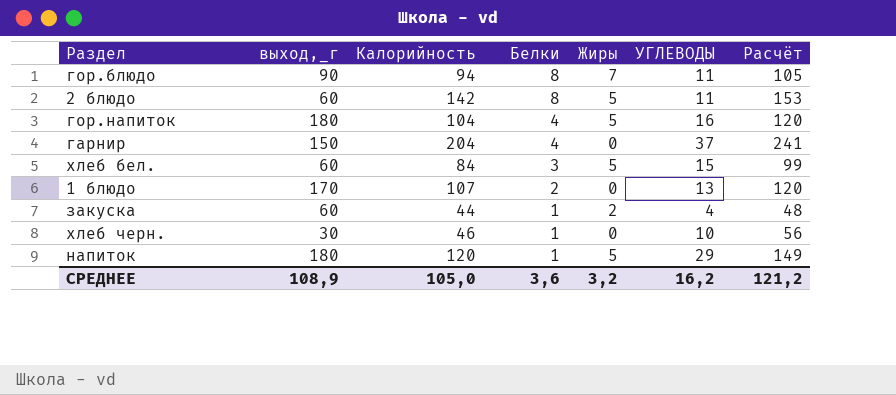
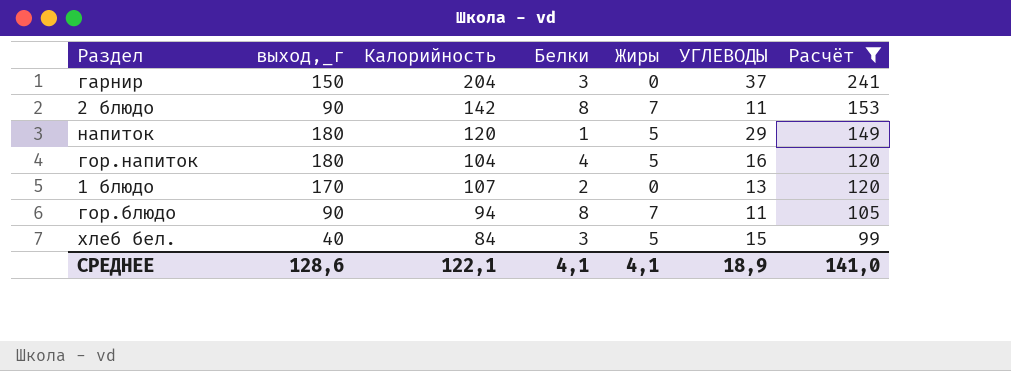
filter: none -> Расчёт >= 99
row order: Белки descending -> Расчёт descending
гарнир | Белки: 4 -> 3
2 блюдо | выход,_г: 60 -> 90
2 блюдо | Жиры: 5 -> 7
хлеб бел. | выход,_г: 60 -> 40
СРЕДНЕЕ | выход,_г: 108,9 -> 128,6
СРЕДНЕЕ | Калорийность: 105,0 -> 122,1
СРЕДНЕЕ | Белки: 3,6 -> 4,1
СРЕДНЕЕ | Жиры: 3,2 -> 4,1
СРЕДНЕЕ | УГЛЕВОДЫ: 16,2 -> 18,9
СРЕДНЕЕ | Расчёт: 121,2 -> 141,0

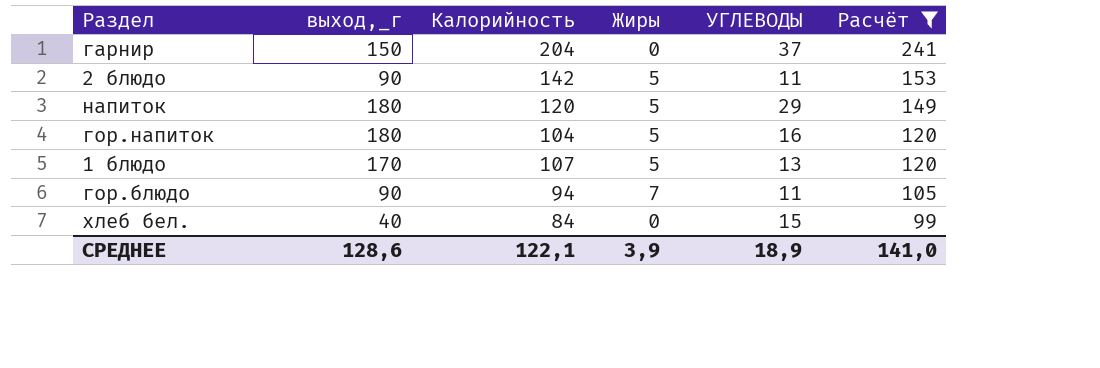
column Белки | position: 4 -> none
2 блюдо | Жиры: 7 -> 5
1 блюдо | Жиры: 0 -> 5
хлеб бел. | Жиры: 5 -> 0
СРЕДНЕЕ | Жиры: 4,1 -> 3,9

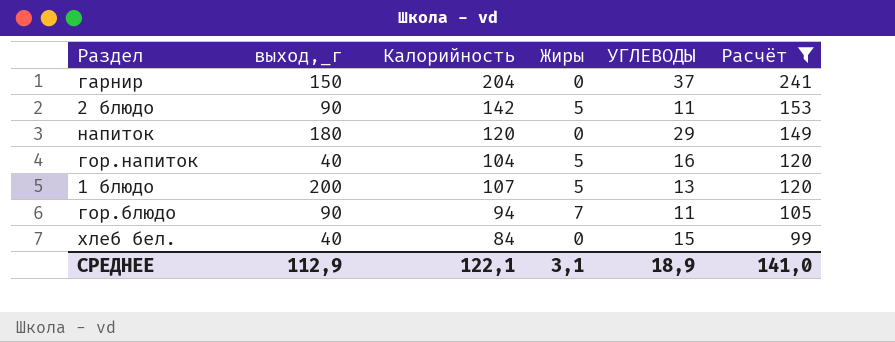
напиток | Жиры: 5 -> 0
гор.напиток | выход,_г: 180 -> 40
1 блюдо | выход,_г: 170 -> 200
СРЕДНЕЕ | выход,_г: 128,6 -> 112,9
СРЕДНЕЕ | Жиры: 3,9 -> 3,1

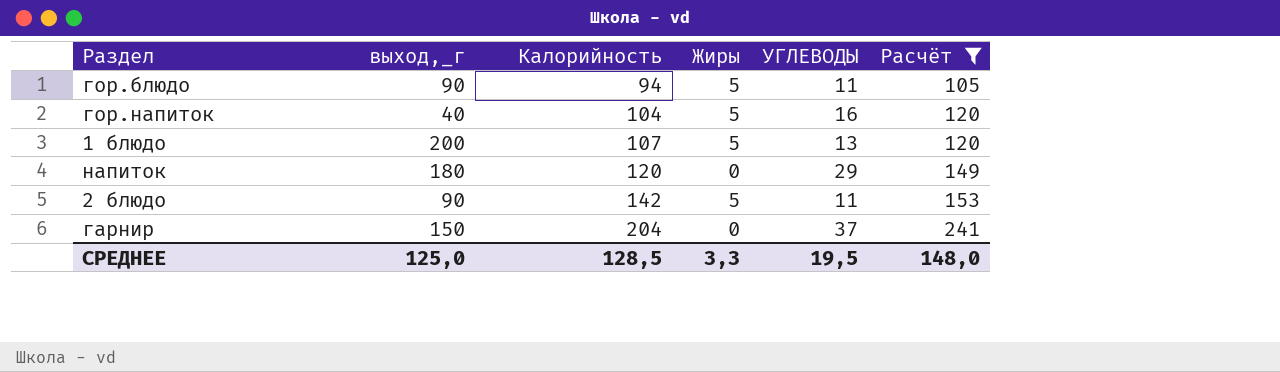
row order: Расчёт descending -> Калорийность ascending
row хлеб бел.: 40 | 84 | 0 | 15 | 99 -> none
гор.блюдо | Жиры: 7 -> 5
СРЕДНЕЕ | выход,_г: 112,9 -> 125,0
СРЕДНЕЕ | Калорийность: 122,1 -> 128,5
СРЕДНЕЕ | Жиры: 3,1 -> 3,3
СРЕДНЕЕ | УГЛЕВОДЫ: 18,9 -> 19,5
СРЕДНЕЕ | Расчёт: 141,0 -> 148,0

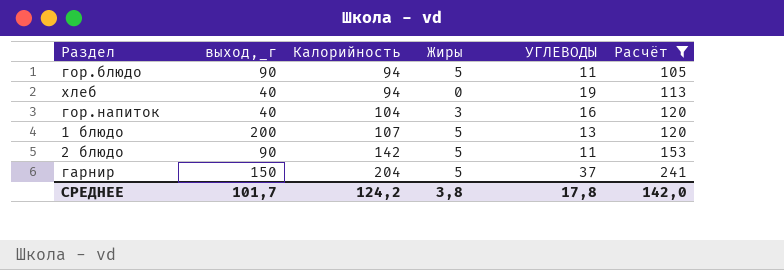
row напиток: 180 | 120 | 0 | 29 | 149 -> none
row хлеб: none -> 40 | 94 | 0 | 19 | 113
гор.напиток | Жиры: 5 -> 3
гарнир | Жиры: 0 -> 5
СРЕДНЕЕ | выход,_г: 125,0 -> 101,7
СРЕДНЕЕ | Калорийность: 128,5 -> 124,2
СРЕДНЕЕ | Жиры: 3,3 -> 3,8
СРЕДНЕЕ | УГЛЕВОДЫ: 19,5 -> 17,8
СРЕДНЕЕ | Расчёт: 148,0 -> 142,0

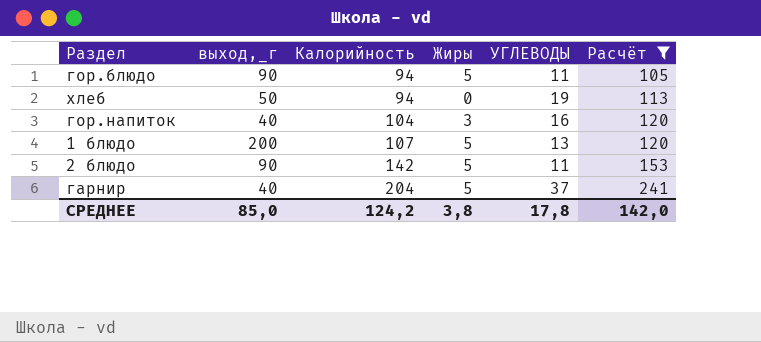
хлеб | выход,_г: 40 -> 50
гарнир | выход,_г: 150 -> 40
СРЕДНЕЕ | выход,_г: 101,7 -> 85,0

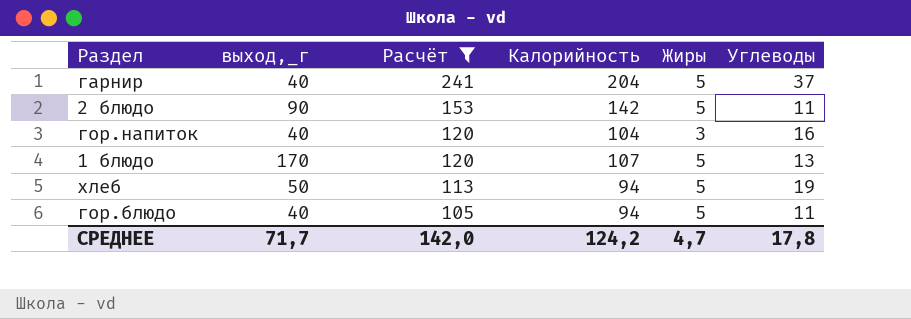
row order: Калорийность ascending -> Расчёт descending
column Расчёт | position: 6 -> 3
column name: УГЛЕВОДЫ -> Углеводы
1 блюдо | выход,_г: 200 -> 170
хлеб | Жиры: 0 -> 5
гор.блюдо | выход,_г: 90 -> 40
СРЕДНЕЕ | выход,_г: 85,0 -> 71,7
СРЕДНЕЕ | Жиры: 3,8 -> 4,7

